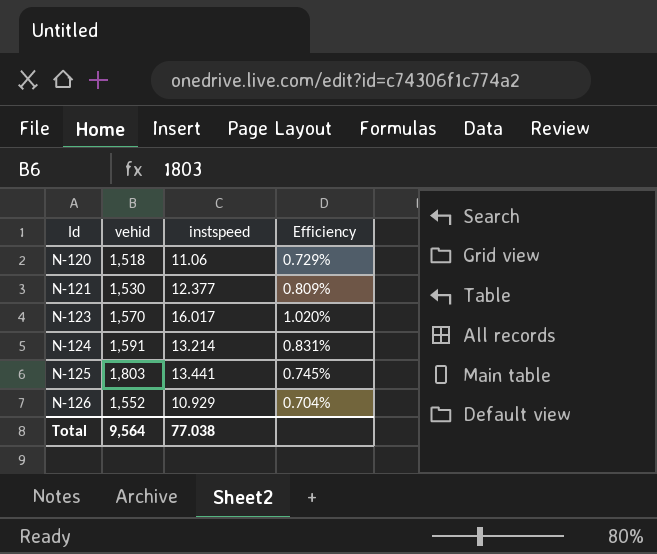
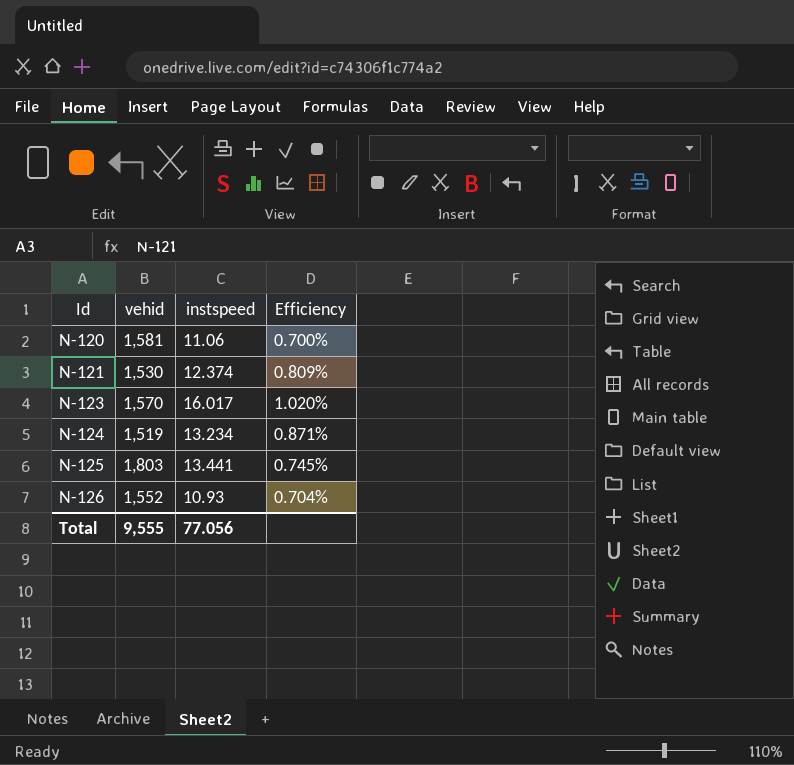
N-120 | vehid: 1,518 -> 1,581
N-120 | Efficiency: 0.729% -> 0.700%
N-121 | instspeed: 12.377 -> 12.374
N-124 | vehid: 1,591 -> 1,519
N-124 | instspeed: 13.214 -> 13.234
N-124 | Efficiency: 0.831% -> 0.871%
N-126 | instspeed: 10.929 -> 10.93
Total | vehid: 9,564 -> 9,555
Total | instspeed: 77.038 -> 77.056

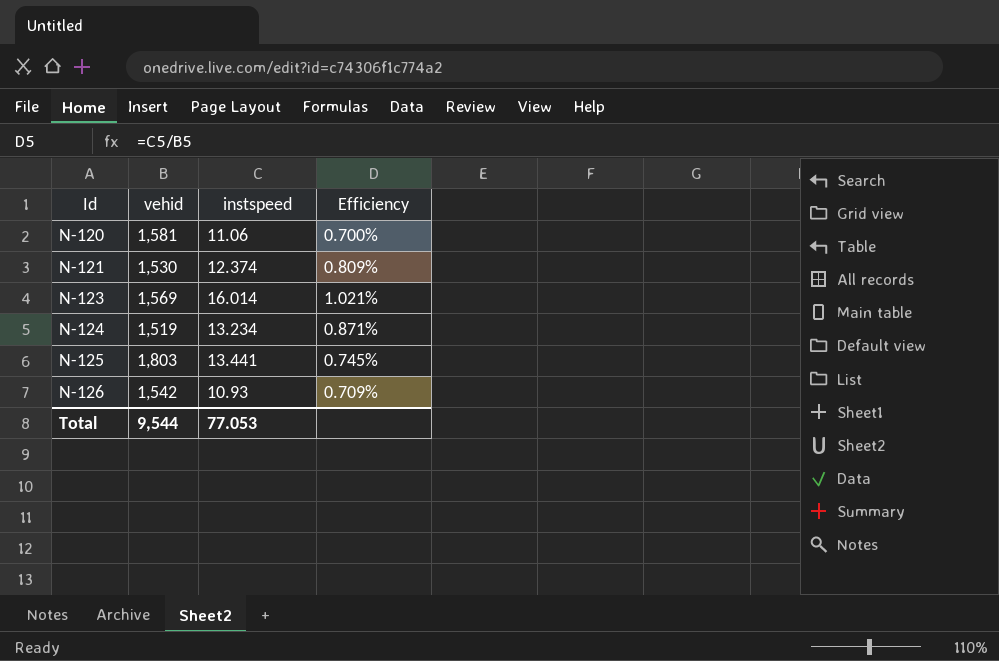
N-123 | vehid: 1,570 -> 1,569
N-123 | instspeed: 16.017 -> 16.014
N-123 | Efficiency: 1.020% -> 1.021%
N-126 | vehid: 1,552 -> 1,542
N-126 | Efficiency: 0.704% -> 0.709%
Total | vehid: 9,555 -> 9,544
Total | instspeed: 77.056 -> 77.053

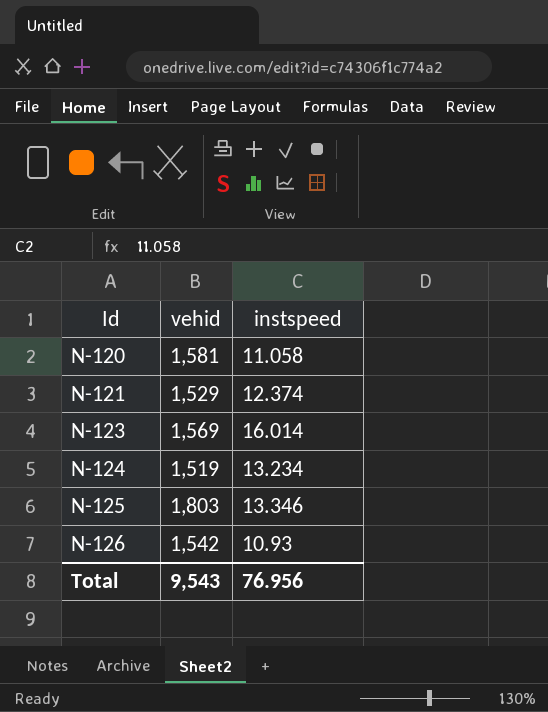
column Efficiency | formula: [instspeed] / [vehid] -> none
N-120 | instspeed: 11.06 -> 11.058
N-121 | vehid: 1,530 -> 1,529
N-125 | instspeed: 13.441 -> 13.346
Total | vehid: 9,544 -> 9,543
Total | instspeed: 77.053 -> 76.956

